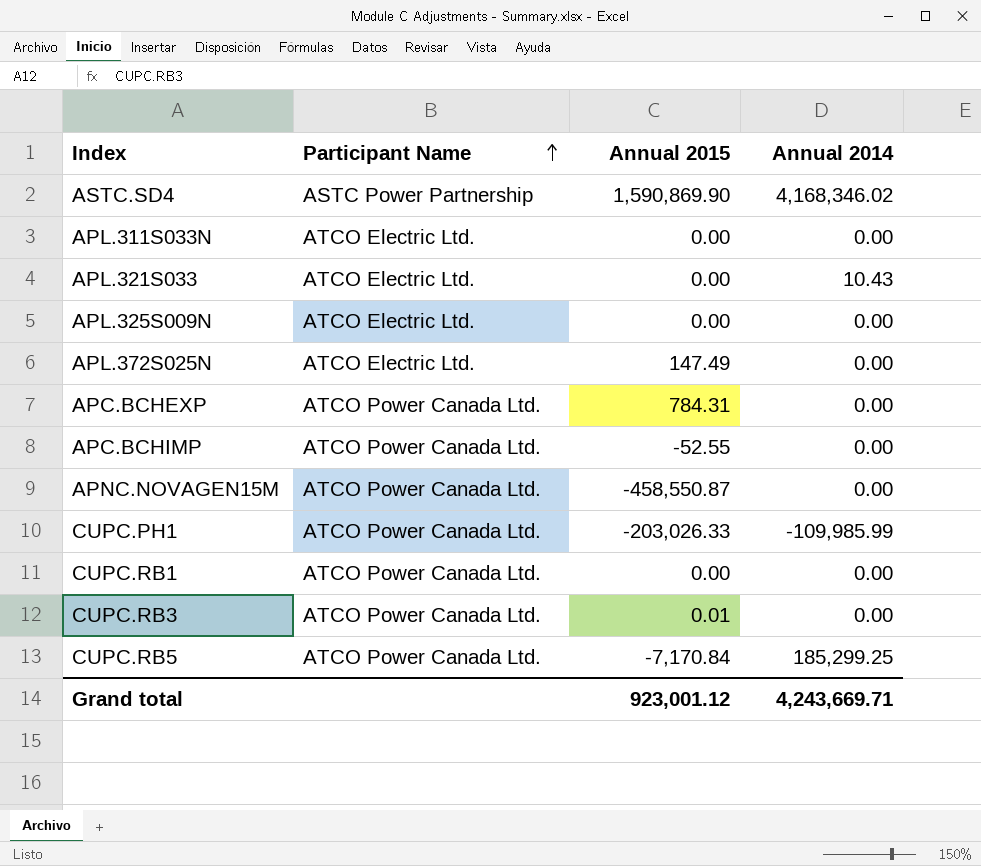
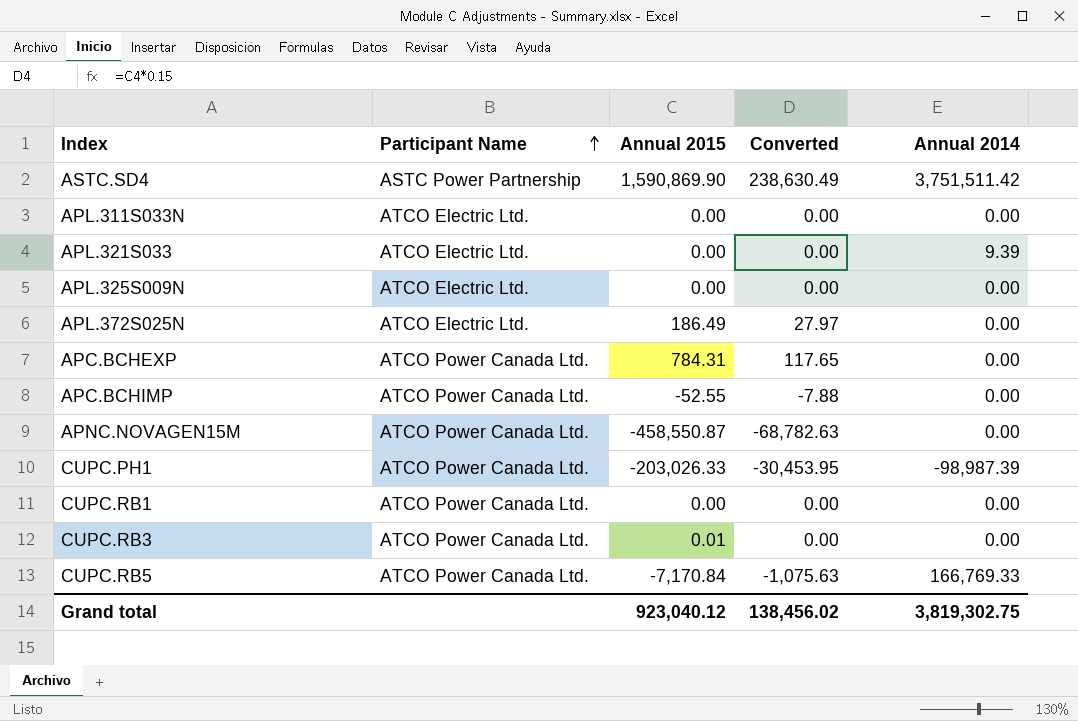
column Converted | formula: none -> [Annual 2015] * 0.15
ASTC.SD4 | Annual 2014: 4,168,346.02 -> 3,751,511.42
APL.321S033 | Annual 2014: 10.43 -> 9.39
APL.372S025N | Annual 2015: 147.49 -> 186.49
CUPC.PH1 | Annual 2014: -109,985.99 -> -98,987.39
CUPC.RB5 | Annual 2014: 185,299.25 -> 166,769.33
Grand total | Annual 2015: 923,001.12 -> 923,040.12
Grand total | Annual 2014: 4,243,669.71 -> 3,819,302.75

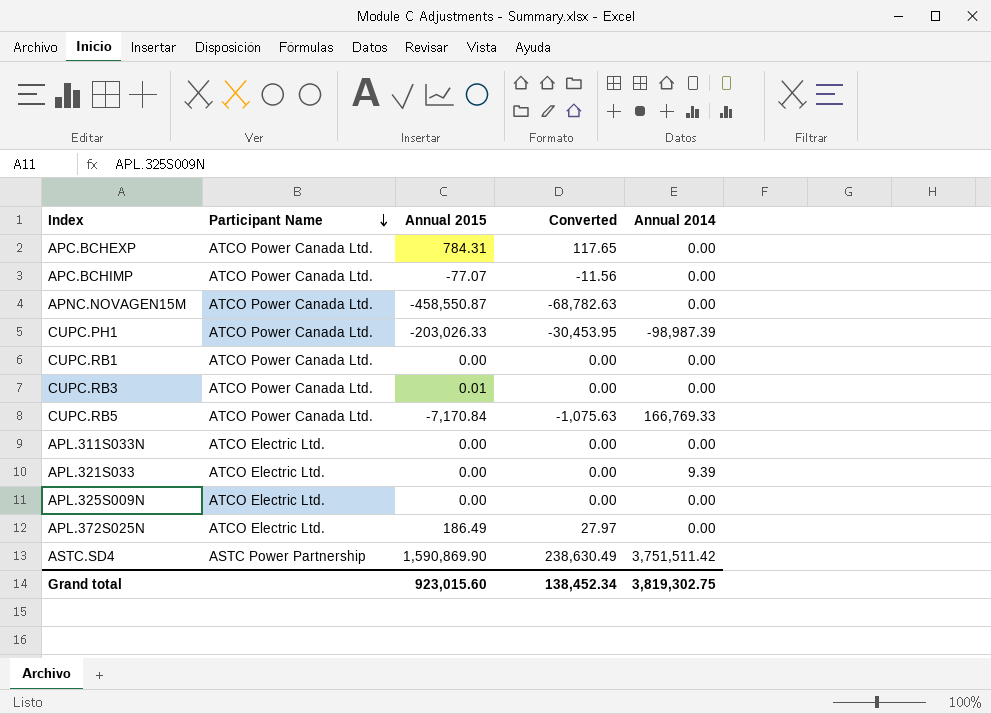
row order: Participant Name ascending -> Participant Name descending
APC.BCHIMP | Annual 2015: -52.55 -> -77.07
APC.BCHIMP | Converted: -7.88 -> -11.56
Grand total | Annual 2015: 923,040.12 -> 923,015.60
Grand total | Converted: 138,456.02 -> 138,452.34

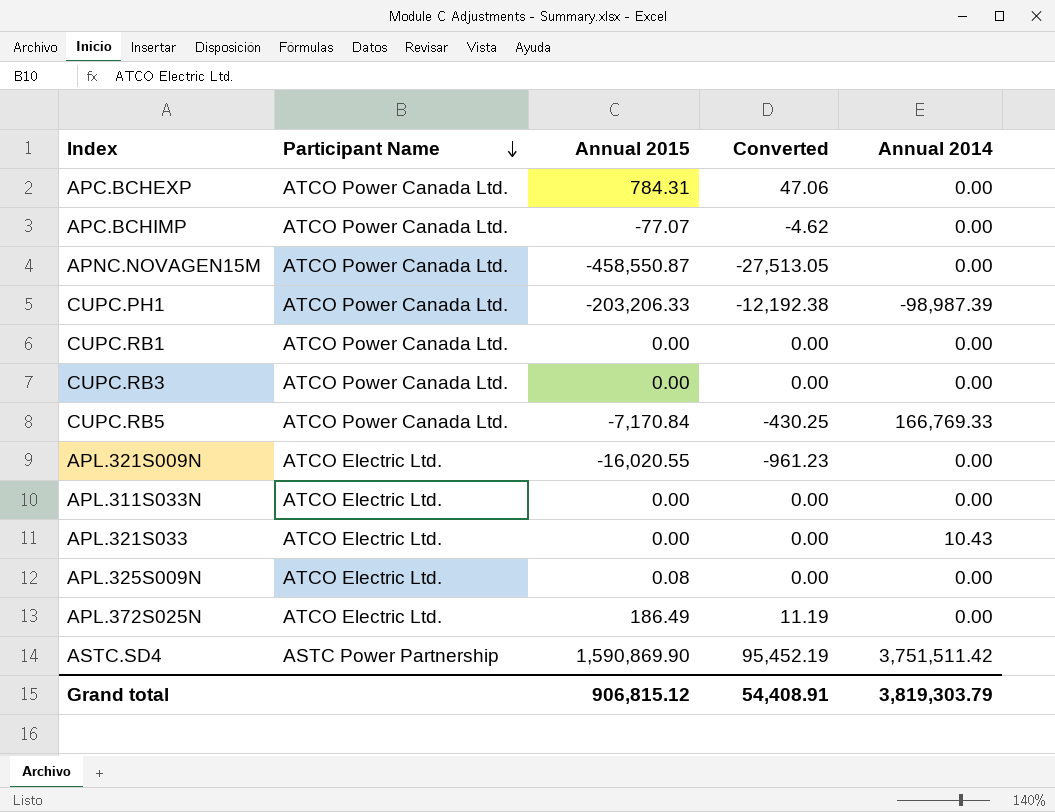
column Converted | formula: [Annual 2015] * 0.15 -> [Annual 2015] * 0.06
CUPC.PH1 | Annual 2015: -203,026.33 -> -203,206.33
CUPC.RB3 | Annual 2015: 0.01 -> 0.00
row APL.321S009N: none -> ATCO Electric Ltd. | -16,020.55 | -961.23 | 0.00
APL.321S033 | Annual 2014: 9.39 -> 10.43
APL.325S009N | Annual 2015: 0.00 -> 0.08
Grand total | Annual 2015: 923,015.60 -> 906,815.12
Grand total | Converted: 138,452.34 -> 54,408.91
Grand total | Annual 2014: 3,819,302.75 -> 3,819,303.79

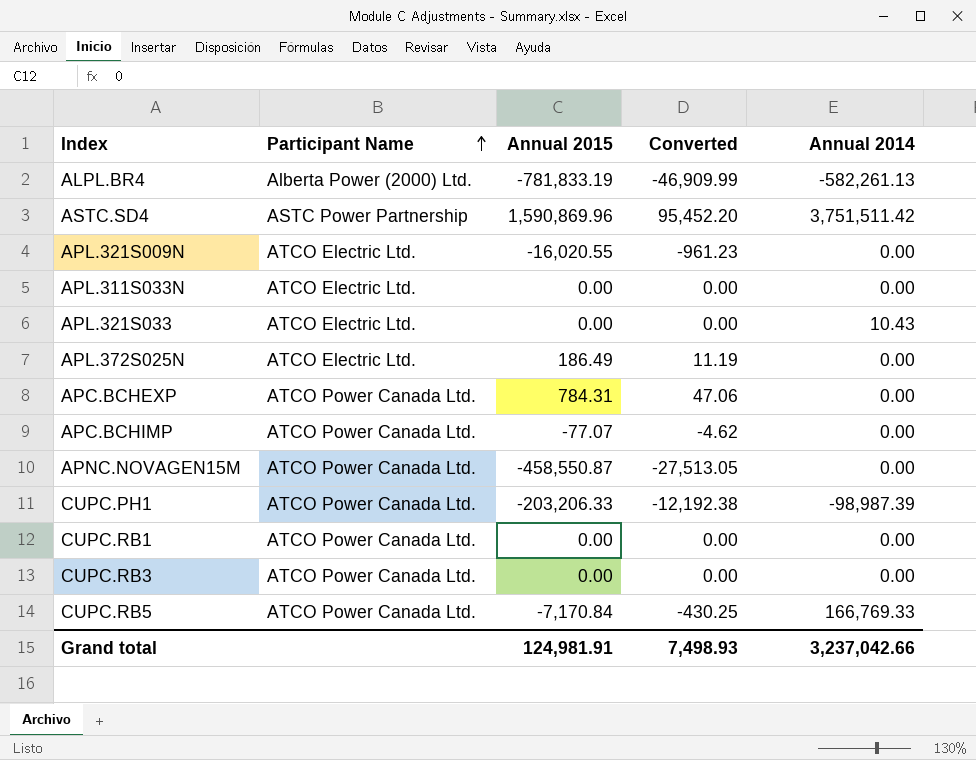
row order: Participant Name descending -> Participant Name ascending
row APL.325S009N: ATCO Electric Ltd. | 0.08 | 0.00 | 0.00 -> none
row ALPL.BR4: none -> Alberta Power (2000) Ltd. | -781,833.19 | -46,909.99 | -582,261.13
ASTC.SD4 | Annual 2015: 1,590,869.90 -> 1,590,869.96
ASTC.SD4 | Converted: 95,452.19 -> 95,452.20
Grand total | Annual 2015: 906,815.12 -> 124,981.91
Grand total | Converted: 54,408.91 -> 7,498.93
Grand total | Annual 2014: 3,819,303.79 -> 3,237,042.66

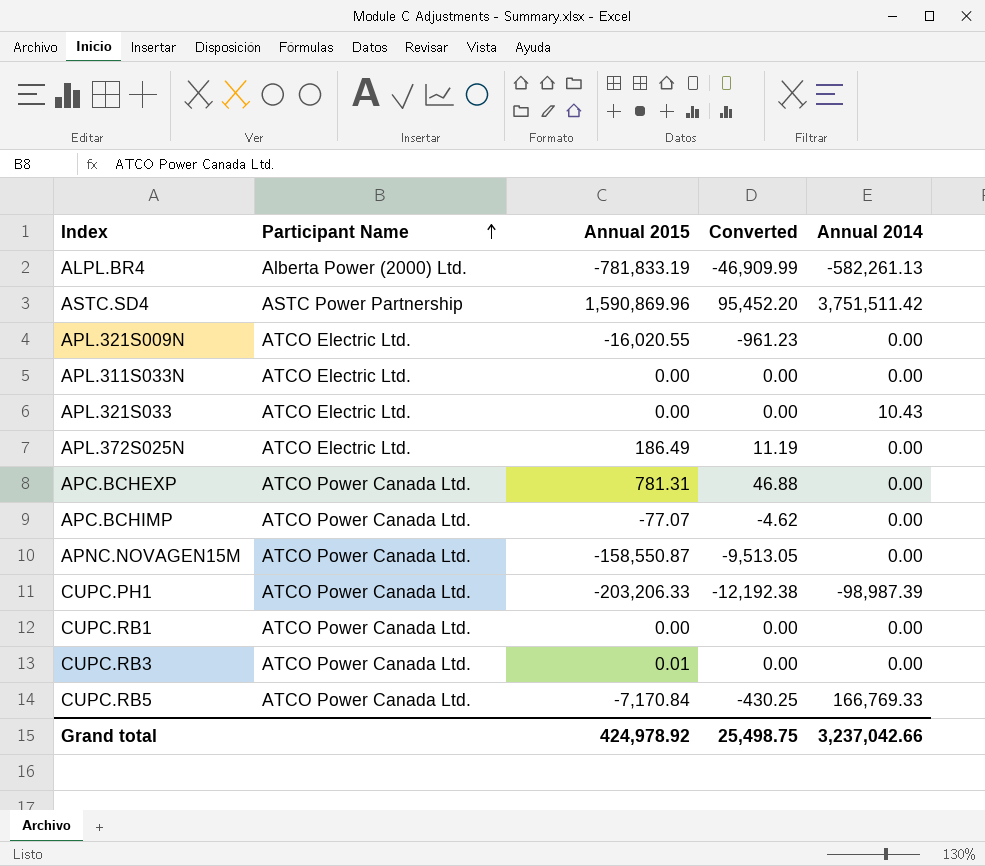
APC.BCHEXP | Annual 2015: 784.31 -> 781.31
APC.BCHEXP | Converted: 47.06 -> 46.88
APNC.NOVAGEN15M | Annual 2015: -458,550.87 -> -158,550.87
APNC.NOVAGEN15M | Converted: -27,513.05 -> -9,513.05
CUPC.RB3 | Annual 2015: 0.00 -> 0.01
Grand total | Annual 2015: 124,981.91 -> 424,978.92
Grand total | Converted: 7,498.93 -> 25,498.75

